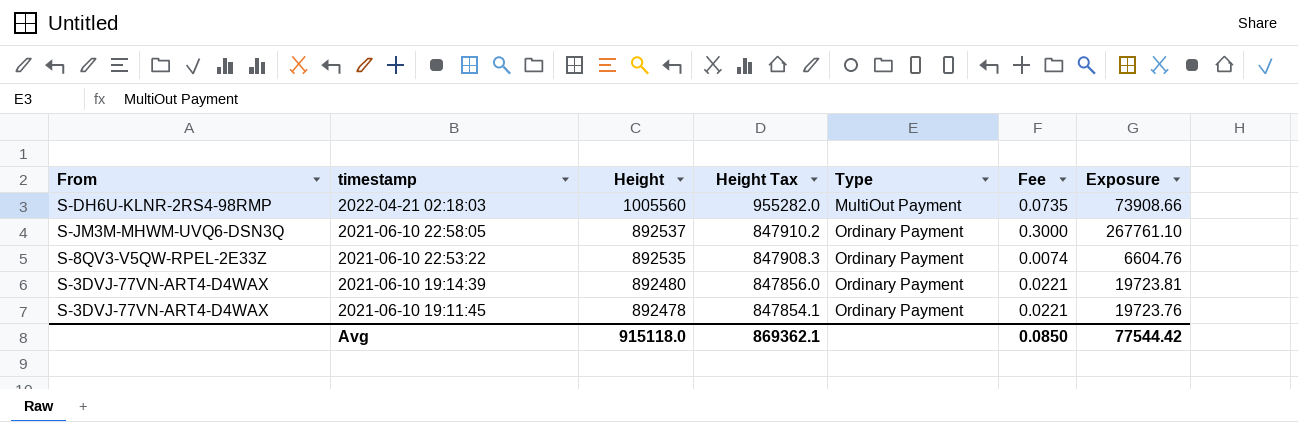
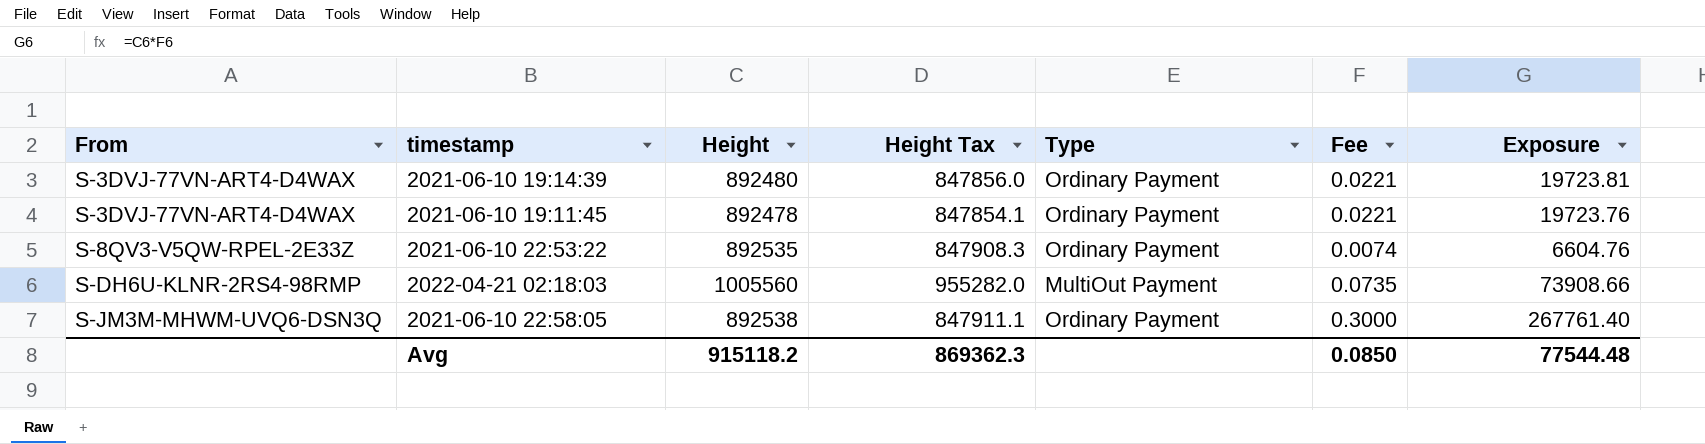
row order: timestamp descending -> From ascending
2021-06-10 22:58:05 | Height: 892537 -> 892538
2021-06-10 22:58:05 | Height Tax: 847910.2 -> 847911.1
2021-06-10 22:58:05 | Exposure: 267761.10 -> 267761.40
Avg | Height: 915118.0 -> 915118.2
Avg | Height Tax: 869362.1 -> 869362.3
Avg | Exposure: 77544.42 -> 77544.48

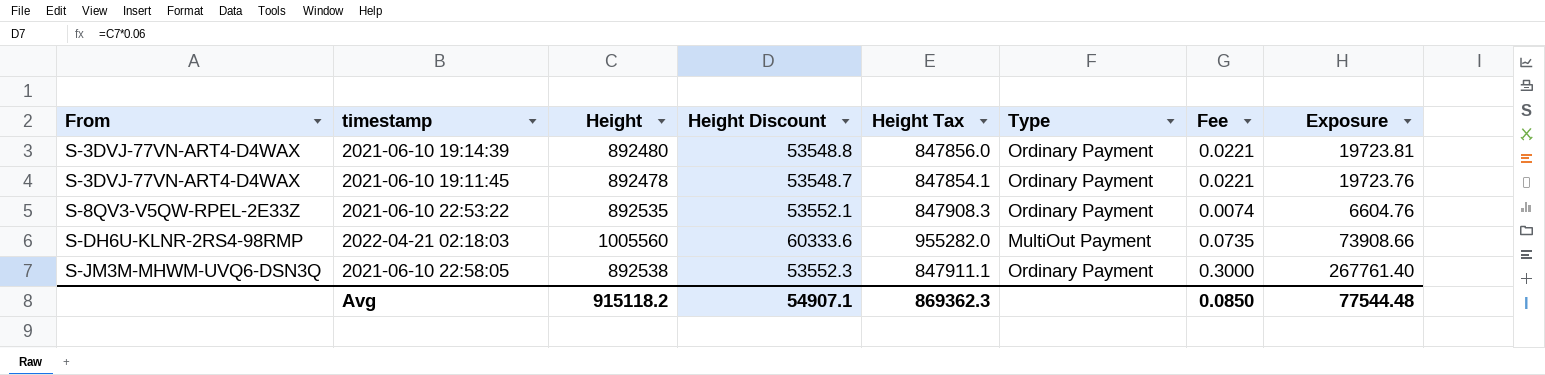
column Height Discount | formula: none -> [Height] * 0.06

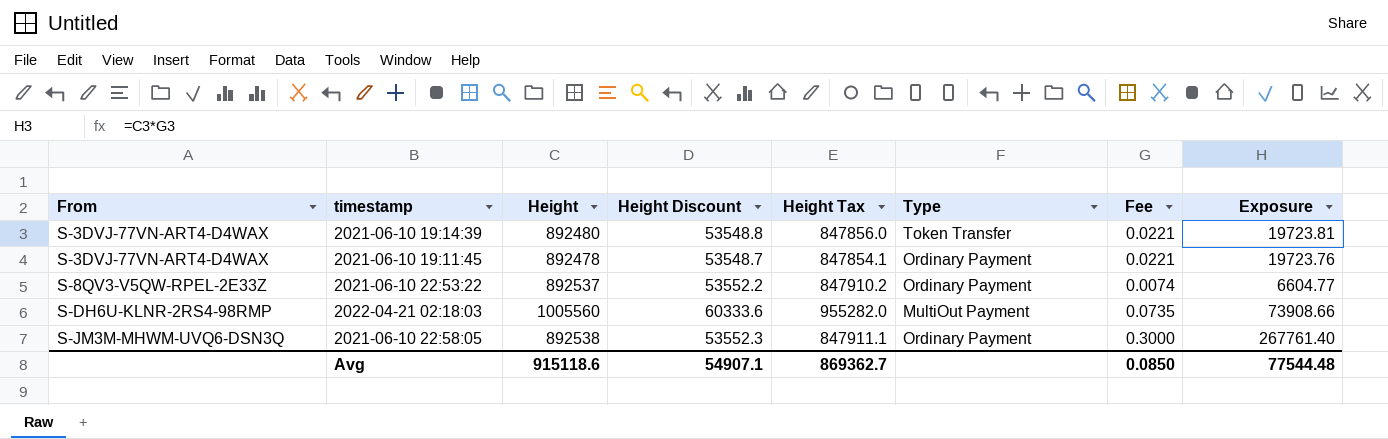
2021-06-10 19:14:39 | Type: Ordinary Payment -> Token Transfer
2021-06-10 22:53:22 | Height: 892535 -> 892537
2021-06-10 22:53:22 | Height Discount: 53552.1 -> 53552.2
2021-06-10 22:53:22 | Height Tax: 847908.3 -> 847910.2
2021-06-10 22:53:22 | Exposure: 6604.76 -> 6604.77
Avg | Height: 915118.2 -> 915118.6
Avg | Height Tax: 869362.3 -> 869362.7

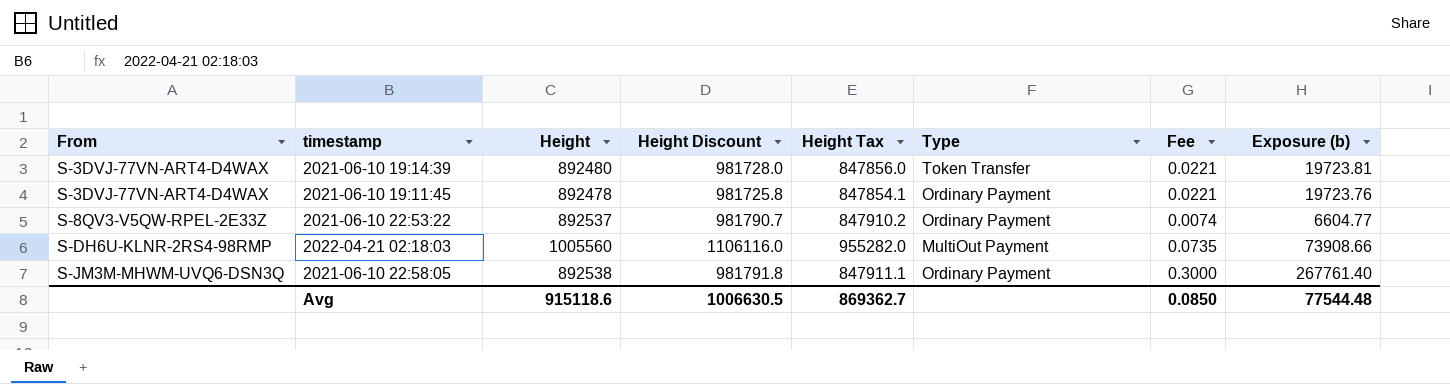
column Height Discount | formula: [Height] * 0.06 -> [Height] * 1.1
column name: Exposure -> Exposure (b)
Avg | Height Discount: 54907.1 -> 1006630.5

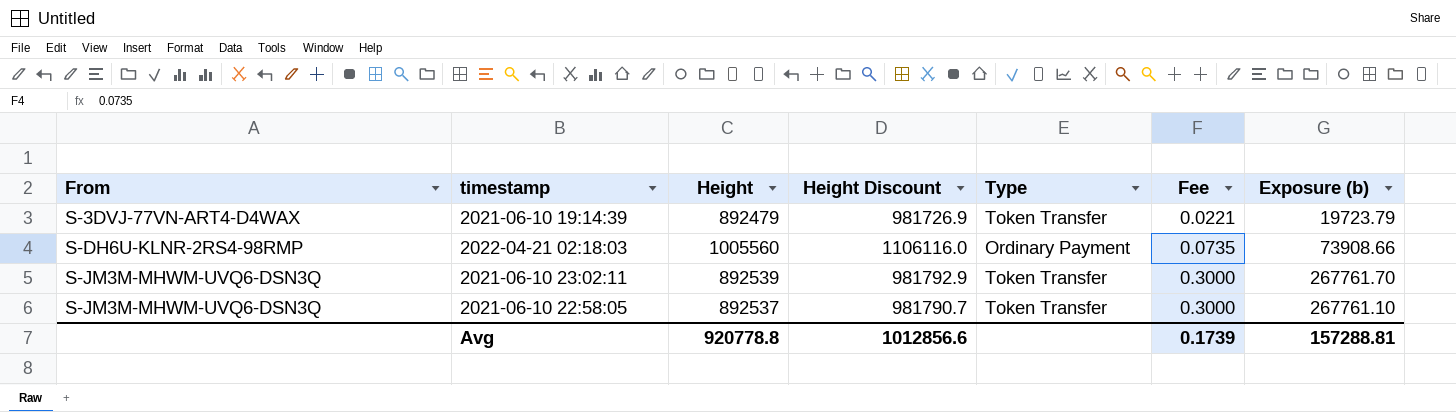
column Height Tax | formula: [Height] * 0.95 -> none
row 2021-06-10 19:11:45: S-3DVJ-77VN-ART4-D4WAX | 892478 | 981725.8 | 847854.1 | Ordinary Payment | 0.0221 | 19723.76 -> none
row 2021-06-10 22:53:22: S-8QV3-V5QW-RPEL-2E33Z | 892537 | 981790.7 | 847910.2 | Ordinary Payment | 0.0074 | 6604.77 -> none
2021-06-10 19:14:39 | Height: 892480 -> 892479
2021-06-10 19:14:39 | Height Discount: 981728.0 -> 981726.9
2021-06-10 19:14:39 | Exposure (b): 19723.81 -> 19723.79
2022-04-21 02:18:03 | Type: MultiOut Payment -> Ordinary Payment
row 2021-06-10 23:02:11: none -> S-JM3M-MHWM-UVQ6-DSN3Q | 892539 | 981792.9 | Token Transfer | 0.3000 | 267761.70
2021-06-10 22:58:05 | Height: 892538 -> 892537
2021-06-10 22:58:05 | Height Discount: 981791.8 -> 981790.7
2021-06-10 22:58:05 | Type: Ordinary Payment -> Token Transfer
2021-06-10 22:58:05 | Exposure (b): 267761.40 -> 267761.10
Avg | Height: 915118.6 -> 920778.8
Avg | Height Discount: 1006630.5 -> 1012856.6
Avg | Fee: 0.0850 -> 0.1739
Avg | Exposure (b): 77544.48 -> 157288.81

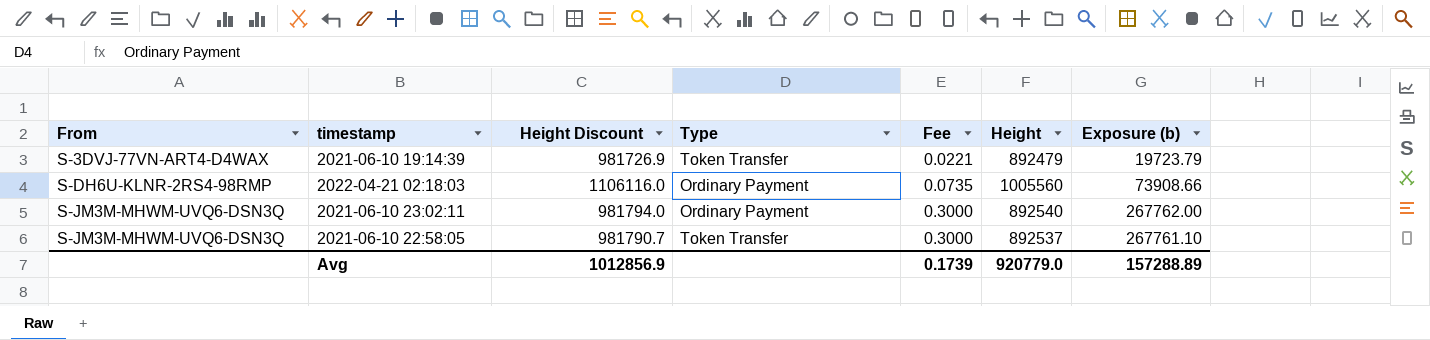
column Height | position: 3 -> 6
2021-06-10 23:02:11 | Height Discount: 981792.9 -> 981794.0
2021-06-10 23:02:11 | Type: Token Transfer -> Ordinary Payment
2021-06-10 23:02:11 | Height: 892539 -> 892540
2021-06-10 23:02:11 | Exposure (b): 267761.70 -> 267762.00
Avg | Height Discount: 1012856.6 -> 1012856.9
Avg | Height: 920778.8 -> 920779.0
Avg | Exposure (b): 157288.81 -> 157288.89

